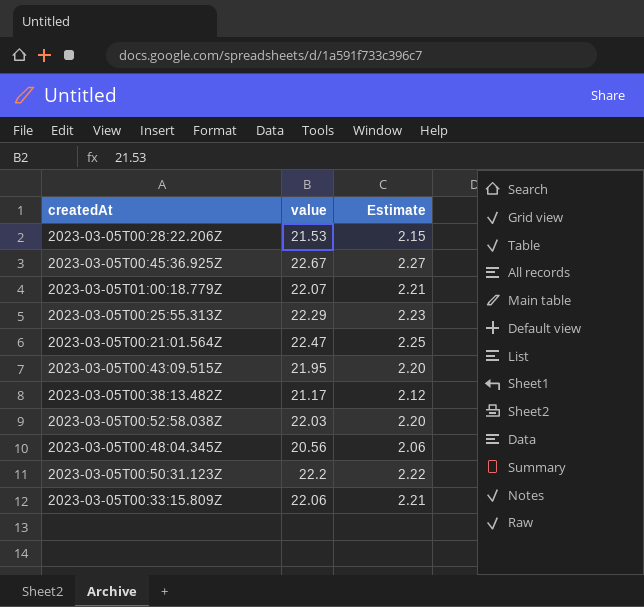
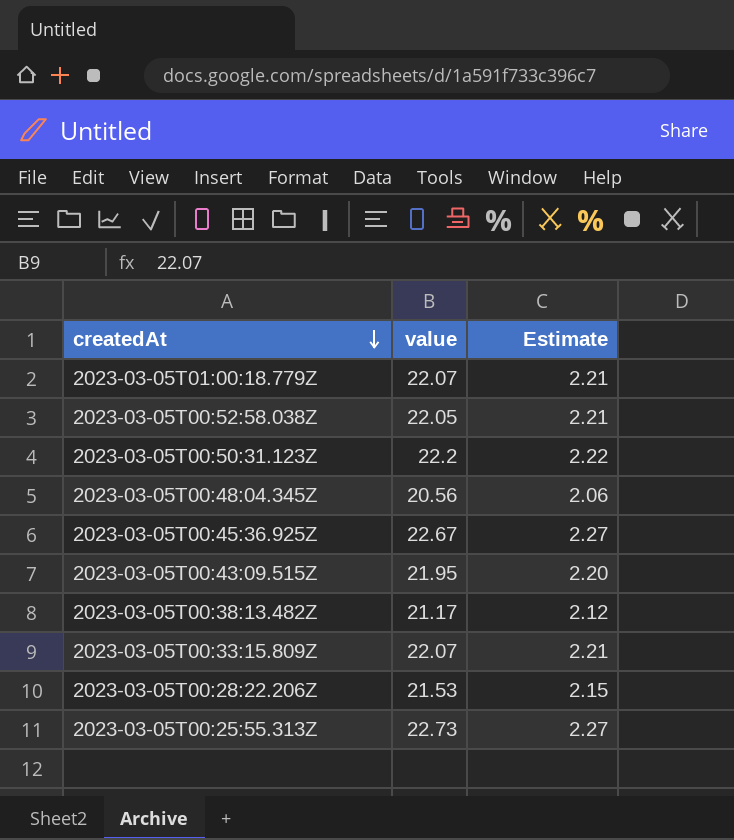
row order: none -> createdAt descending
row 2023-03-05T00:21:01.564Z: 22.47 | 2.25 -> none
2023-03-05T00:52:58.038Z | value: 22.03 -> 22.05
2023-03-05T00:52:58.038Z | Estimate: 2.20 -> 2.21
2023-03-05T00:33:15.809Z | value: 22.06 -> 22.07
2023-03-05T00:25:55.313Z | value: 22.29 -> 22.73
2023-03-05T00:25:55.313Z | Estimate: 2.23 -> 2.27

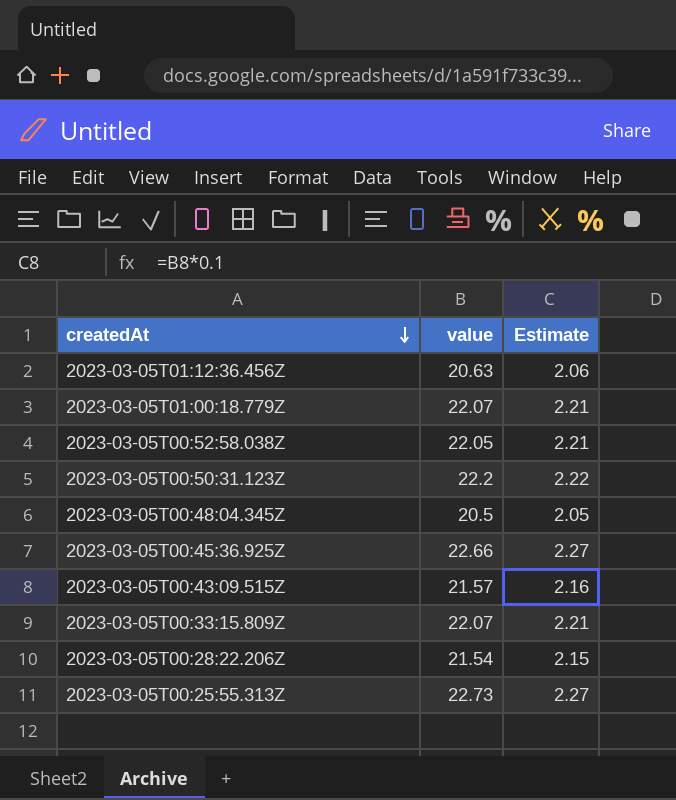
row 2023-03-05T00:38:13.482Z: 21.17 | 2.12 -> none
row 2023-03-05T01:12:36.456Z: none -> 20.63 | 2.06
2023-03-05T00:48:04.345Z | value: 20.56 -> 20.5
2023-03-05T00:48:04.345Z | Estimate: 2.06 -> 2.05
2023-03-05T00:45:36.925Z | value: 22.67 -> 22.66
2023-03-05T00:43:09.515Z | value: 21.95 -> 21.57
2023-03-05T00:43:09.515Z | Estimate: 2.20 -> 2.16
2023-03-05T00:28:22.206Z | value: 21.53 -> 21.54

